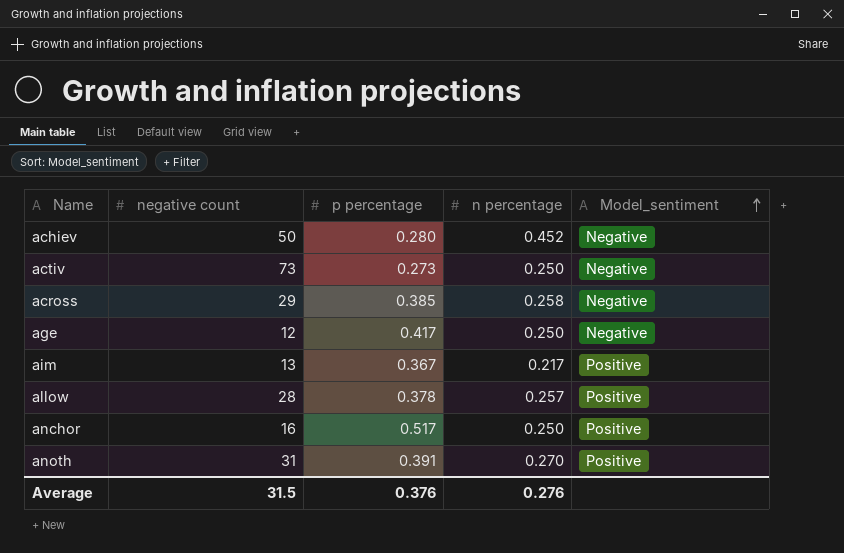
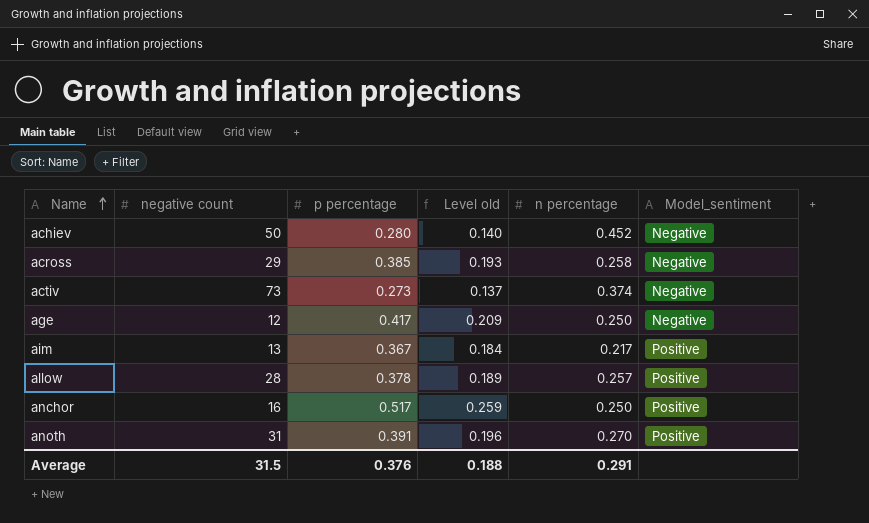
row order: Model_sentiment ascending -> Name ascending
column Level old | formula: none -> [p percentage] * 0.5
activ | n percentage: 0.250 -> 0.374
Average | n percentage: 0.276 -> 0.291

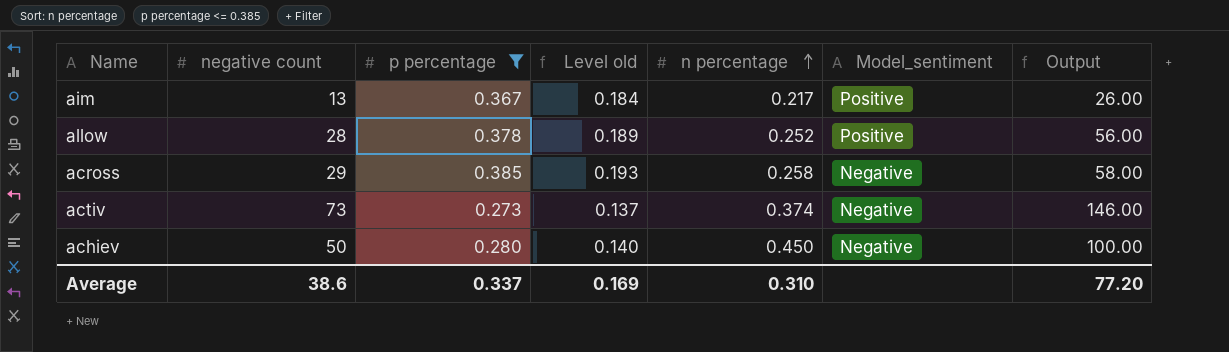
filter: none -> p percentage <= 0.385
row order: Name ascending -> n percentage ascending
column Output | formula: none -> [negative count] * 2
allow | n percentage: 0.257 -> 0.252
achiev | n percentage: 0.452 -> 0.450
Average | negative count: 31.5 -> 38.6
Average | p percentage: 0.376 -> 0.337
Average | Level old: 0.188 -> 0.169
Average | n percentage: 0.291 -> 0.310

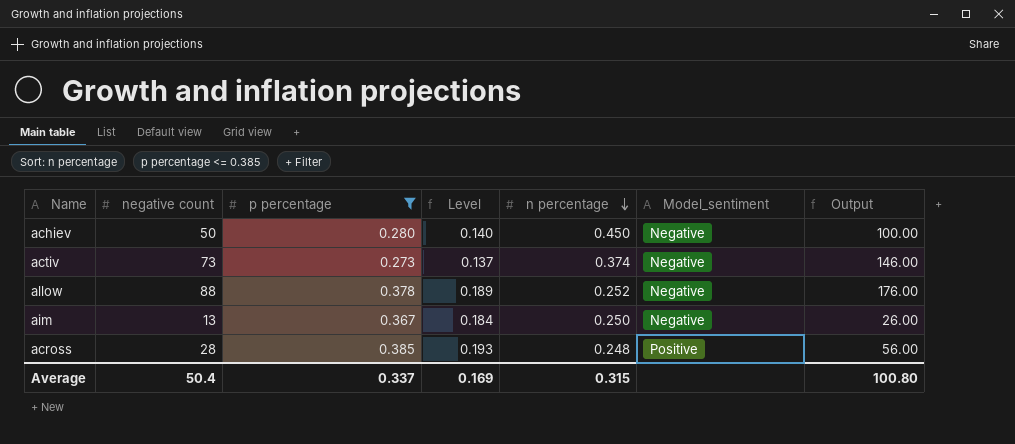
row order: n percentage ascending -> n percentage descending
column name: Level old -> Level
allow | negative count: 28 -> 88
allow | Model_sentiment: Positive -> Negative
allow | Output: 56.00 -> 176.00
aim | n percentage: 0.217 -> 0.250
aim | Model_sentiment: Positive -> Negative
across | negative count: 29 -> 28
across | n percentage: 0.258 -> 0.248
across | Model_sentiment: Negative -> Positive
across | Output: 58.00 -> 56.00
Average | negative count: 38.6 -> 50.4
Average | n percentage: 0.310 -> 0.315
Average | Output: 77.20 -> 100.80

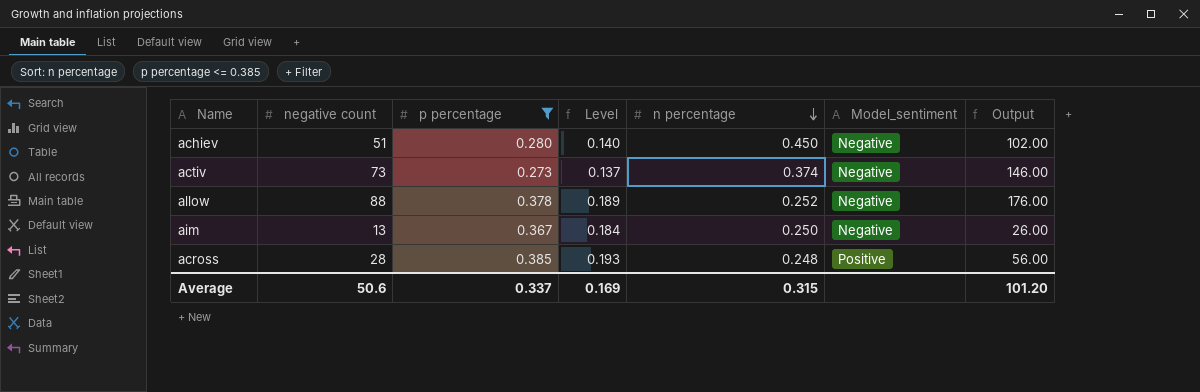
achiev | negative count: 50 -> 51
achiev | Output: 100.00 -> 102.00
Average | negative count: 50.4 -> 50.6
Average | Output: 100.80 -> 101.20

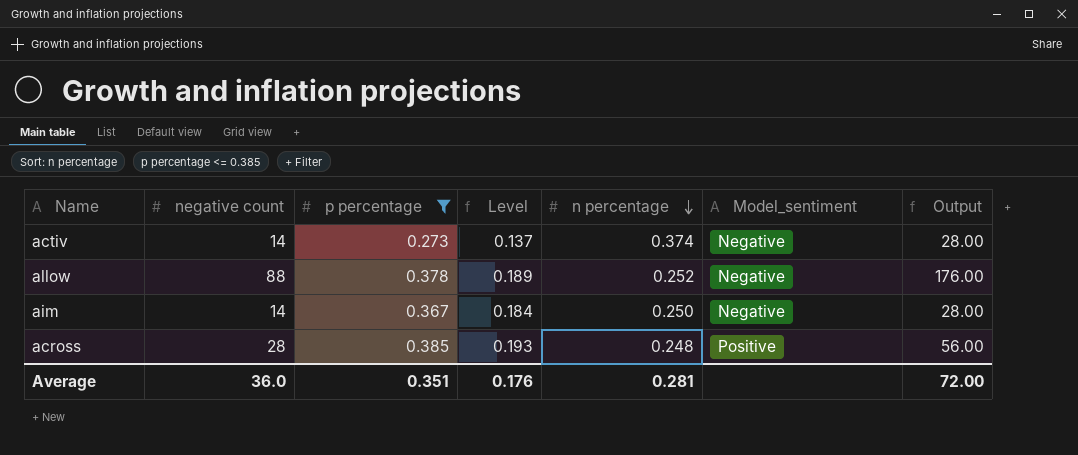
row achiev: 51 | 0.280 | 0.140 | 0.450 | Negative | 102.00 -> none
activ | negative count: 73 -> 14
activ | Output: 146.00 -> 28.00
aim | negative count: 13 -> 14
aim | Output: 26.00 -> 28.00
Average | negative count: 50.6 -> 36.0
Average | p percentage: 0.337 -> 0.351
Average | Level: 0.169 -> 0.176
Average | n percentage: 0.315 -> 0.281
Average | Output: 101.20 -> 72.00

